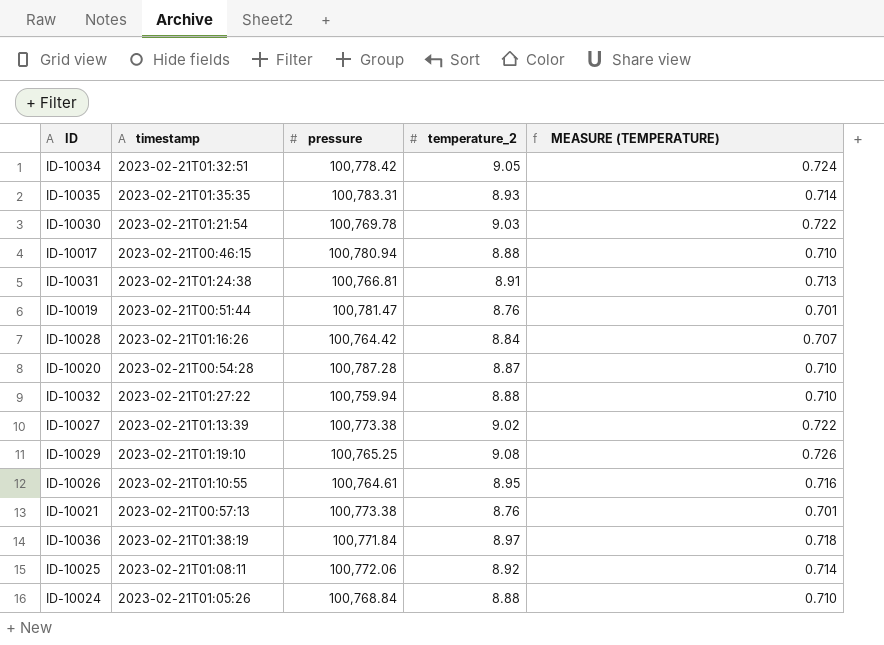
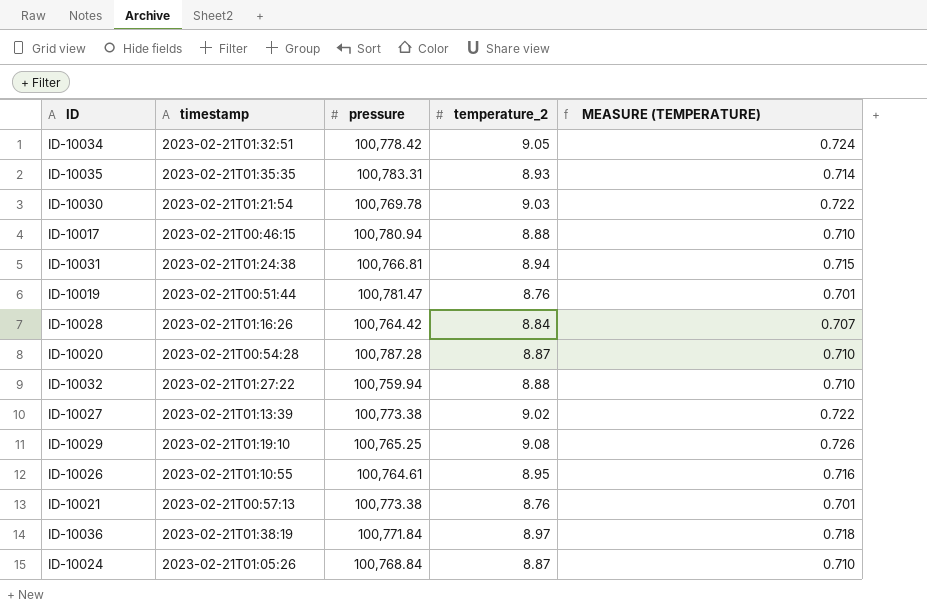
row ID-10025: 2023-02-21T01:08:11 | 100,772.06 | 8.92 | 0.714 -> none
ID-10031 | temperature_2: 8.91 -> 8.94
ID-10031 | MEASURE (TEMPERATURE): 0.713 -> 0.715
ID-10024 | temperature_2: 8.88 -> 8.87

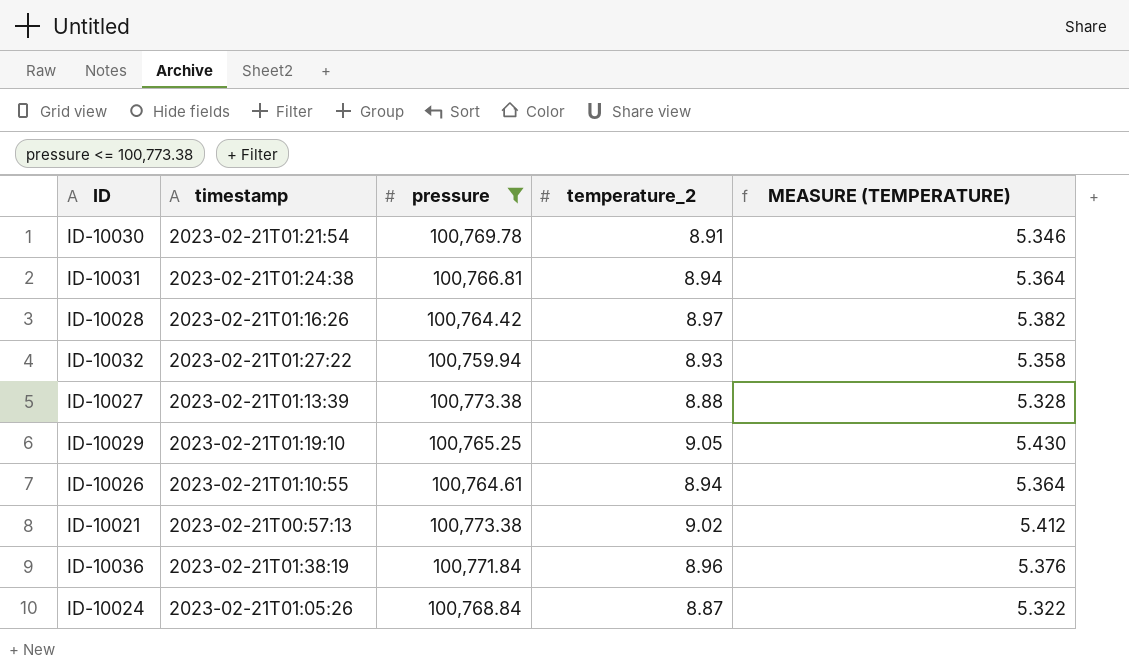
filter: none -> pressure <= 100,773.38
column MEASURE (TEMPERATURE) | formula: [temperature_2] * 0.08 -> [temperature_2] * 0.6
ID-10030 | temperature_2: 9.03 -> 8.91
ID-10028 | temperature_2: 8.84 -> 8.97
ID-10032 | temperature_2: 8.88 -> 8.93
ID-10027 | temperature_2: 9.02 -> 8.88
ID-10029 | temperature_2: 9.08 -> 9.05
ID-10026 | temperature_2: 8.95 -> 8.94
ID-10021 | temperature_2: 8.76 -> 9.02
ID-10036 | temperature_2: 8.97 -> 8.96

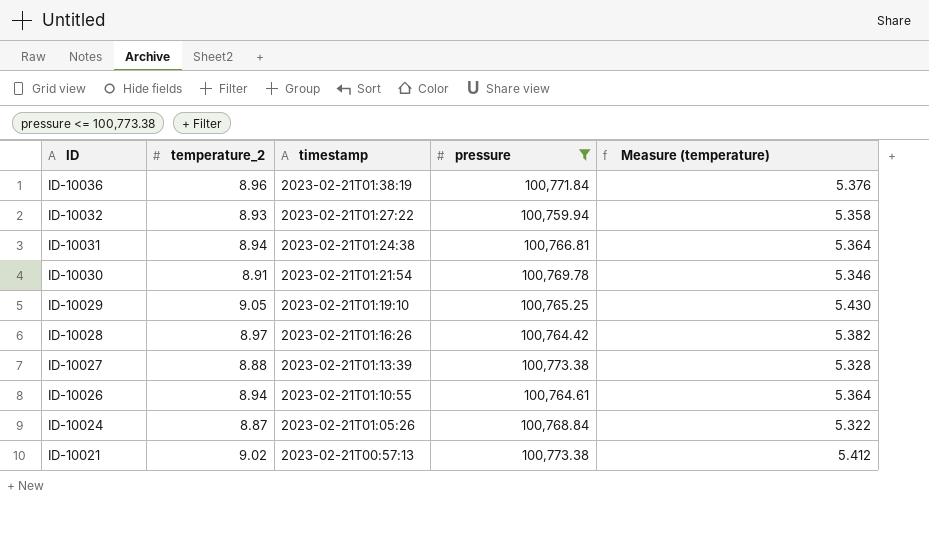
row order: none -> ID descending
column temperature_2 | position: 4 -> 2
column name: MEASURE (TEMPERATURE) -> Measure (temperature)

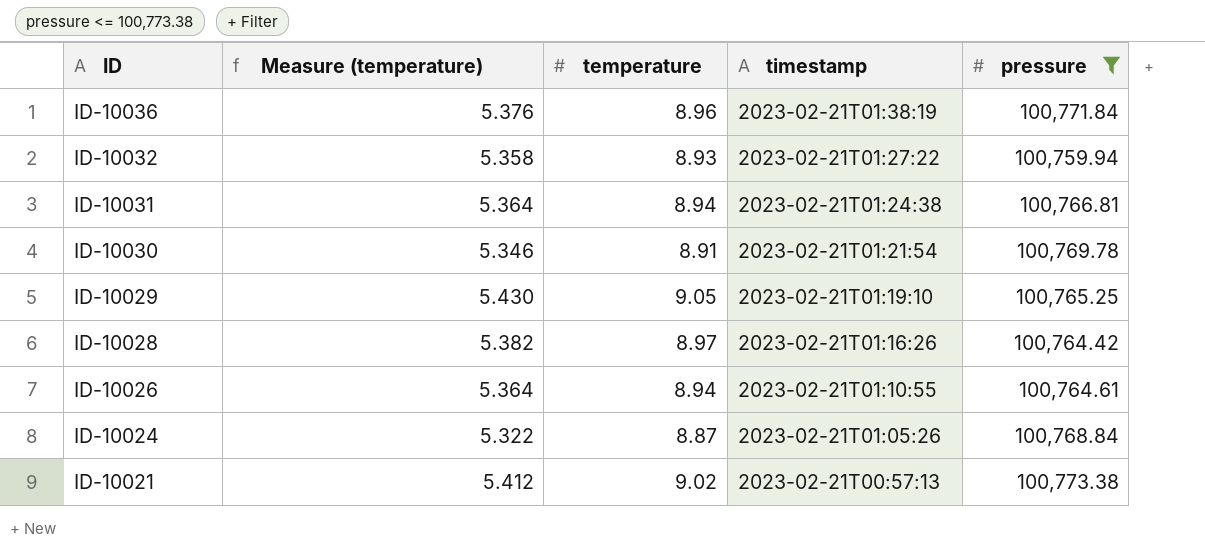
column Measure (temperature) | position: 5 -> 2
column name: temperature_2 -> temperature
row ID-10027: 8.88 | 2023-02-21T01:13:39 | 100,773.38 | 5.328 -> none

